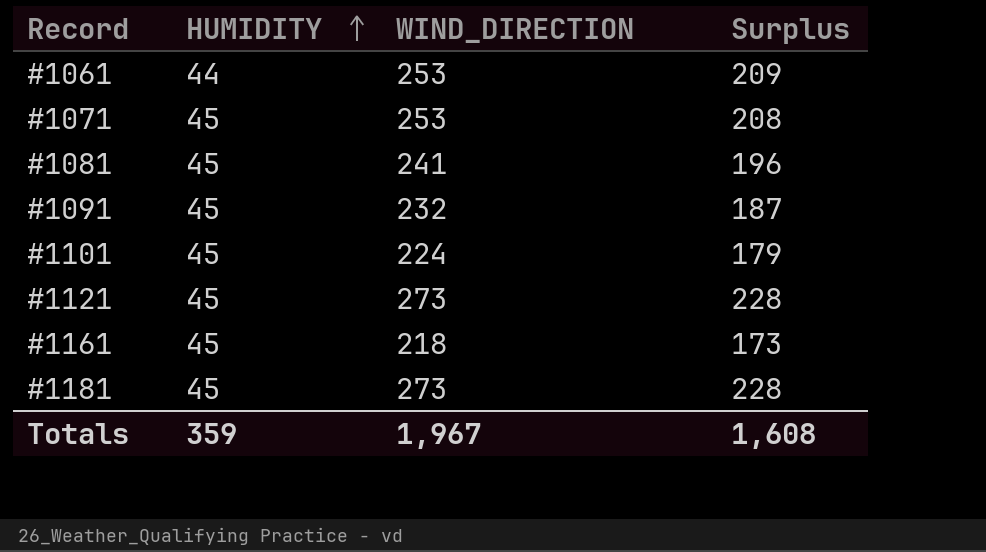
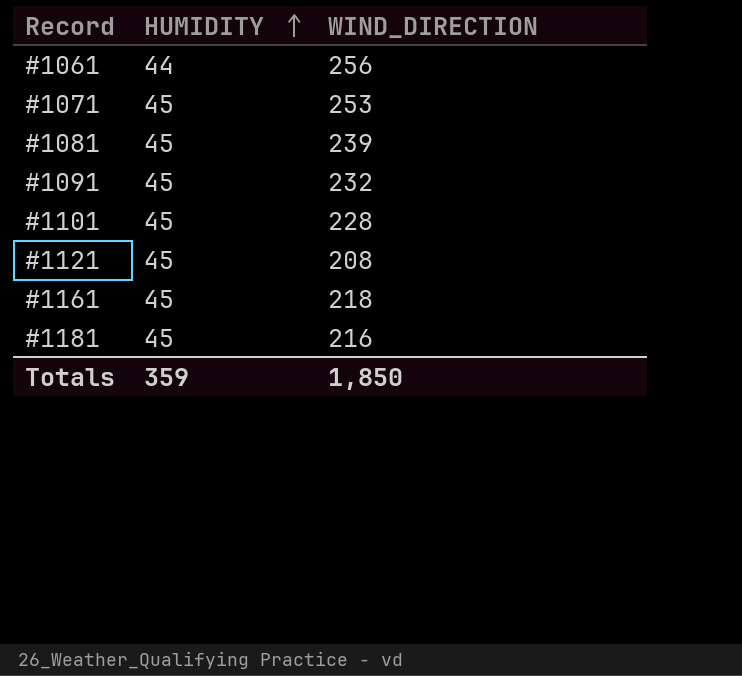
column Surplus | formula: [WIND_DIRECTION] - [HUMIDITY] -> none
#1061 | WIND_DIRECTION: 253 -> 256
#1081 | WIND_DIRECTION: 241 -> 239
#1101 | WIND_DIRECTION: 224 -> 228
#1121 | WIND_DIRECTION: 273 -> 208
#1181 | WIND_DIRECTION: 273 -> 216
Totals | WIND_DIRECTION: 1,967 -> 1,850

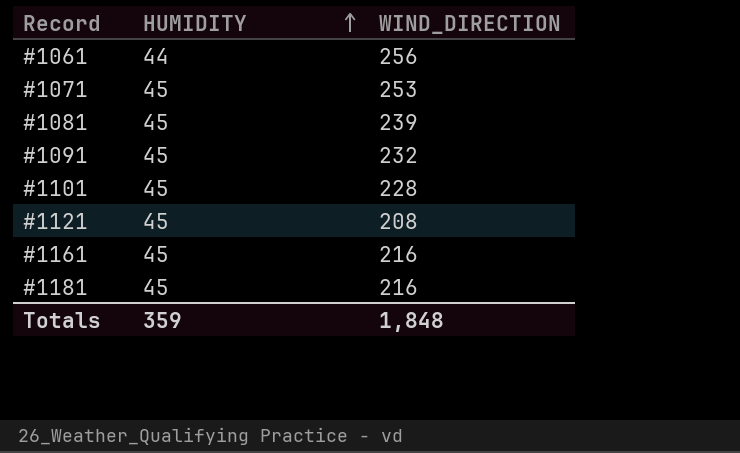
#1161 | WIND_DIRECTION: 218 -> 216
Totals | WIND_DIRECTION: 1,850 -> 1,848

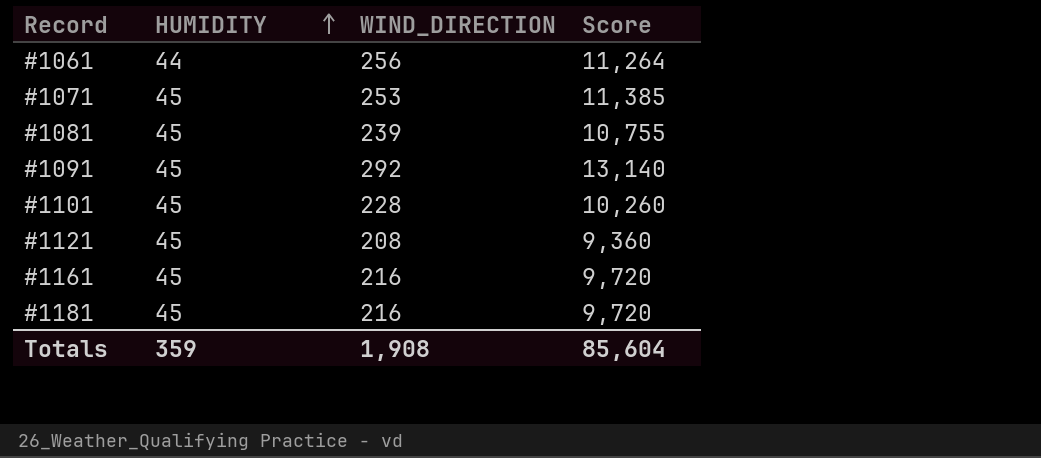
column Score | formula: none -> [HUMIDITY] * [WIND_DIRECTION]
#1091 | WIND_DIRECTION: 232 -> 292
Totals | WIND_DIRECTION: 1,848 -> 1,908

